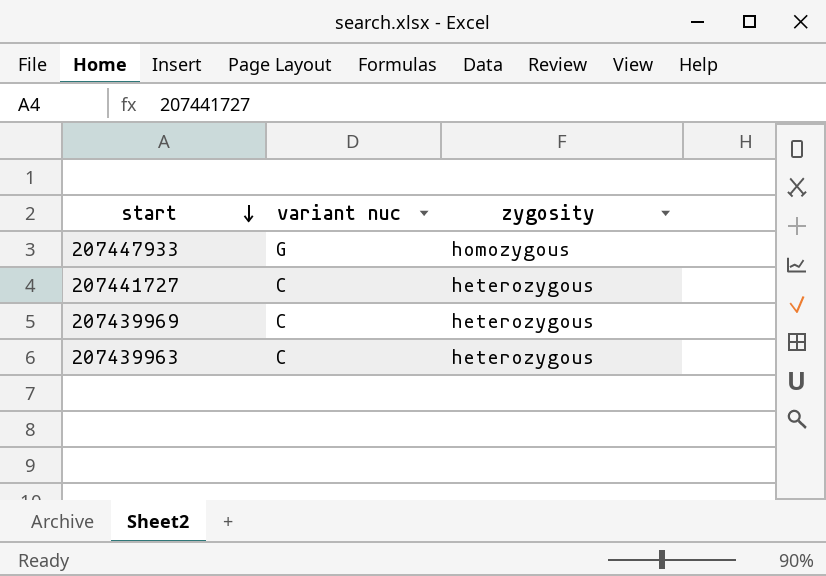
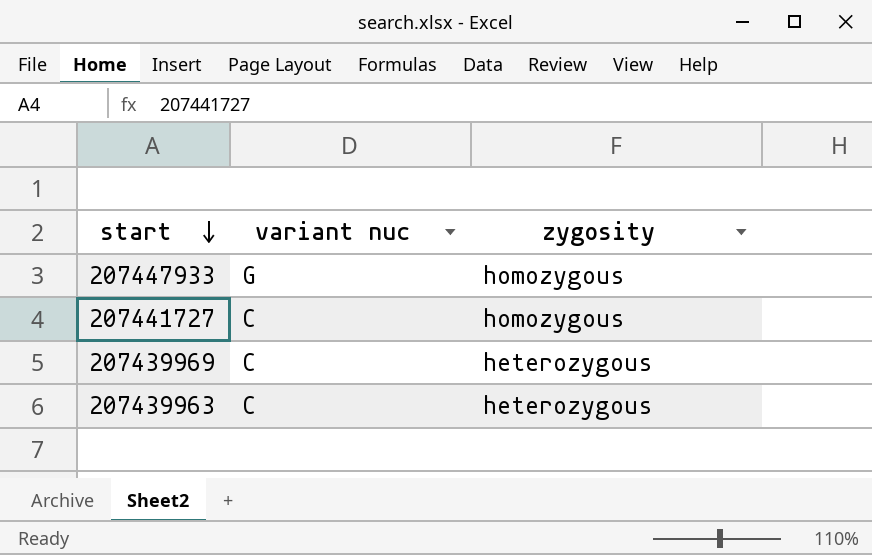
207441727 | zygosity: heterozygous -> homozygous

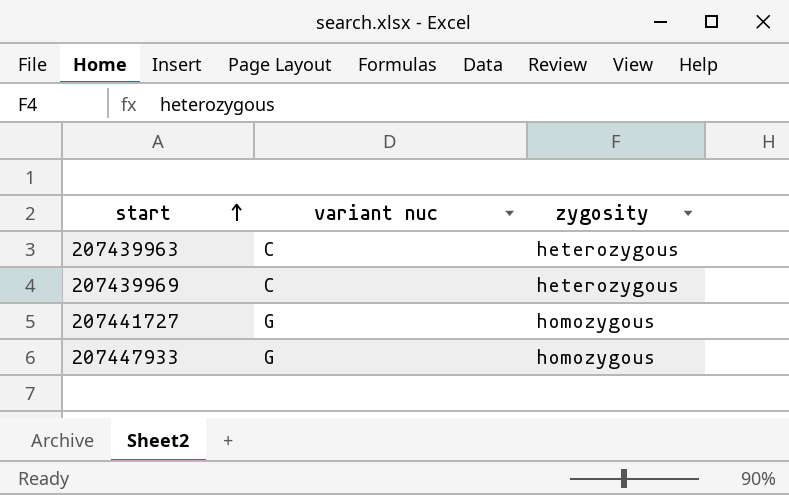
row order: start descending -> start ascending
207441727 | variant nuc: C -> G

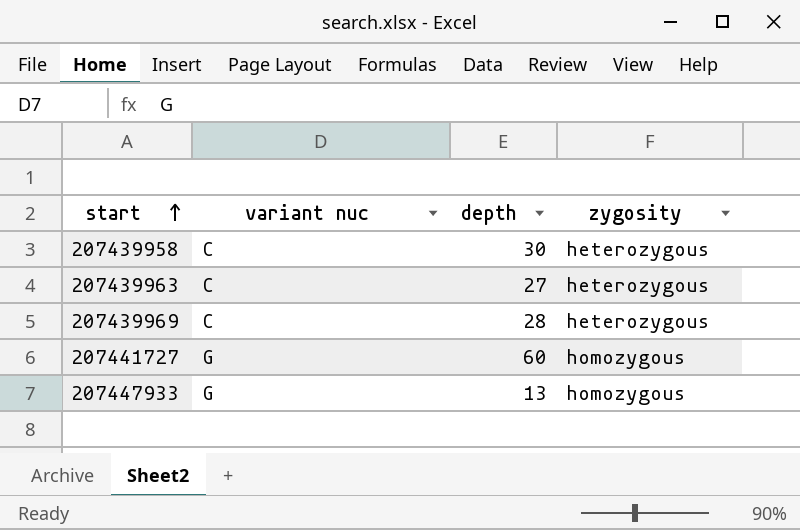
column depth | position: none -> 3
row 207439958: none -> C | 30 | heterozygous

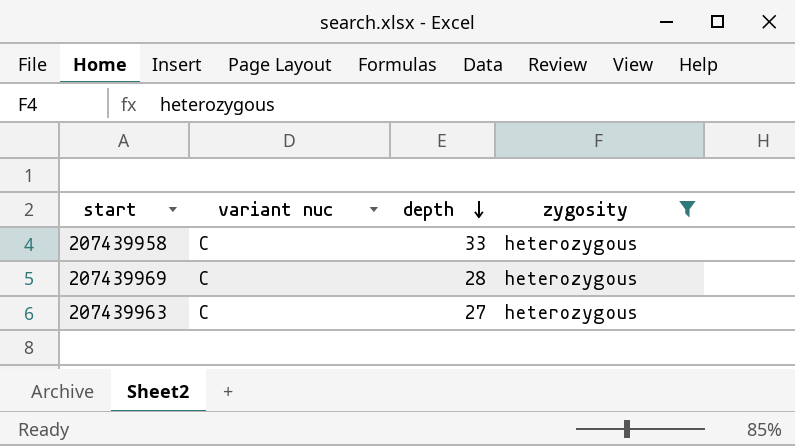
filter: none -> zygosity = heterozygous
row order: start ascending -> depth descending
207439958 | depth: 30 -> 33

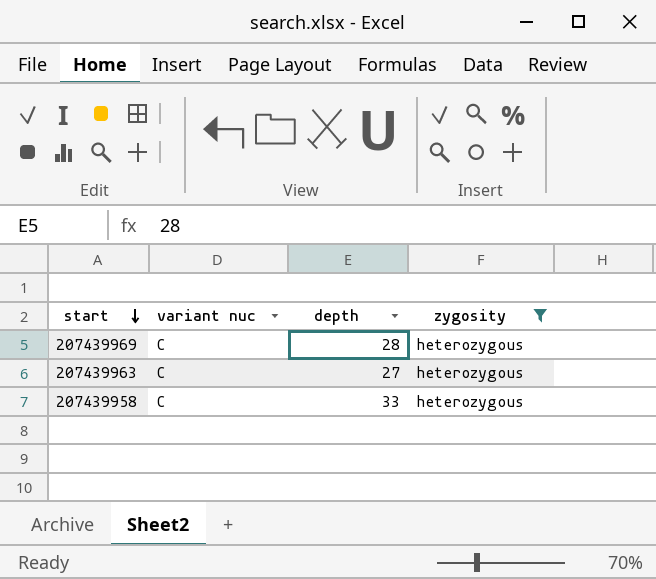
row order: depth descending -> start descending

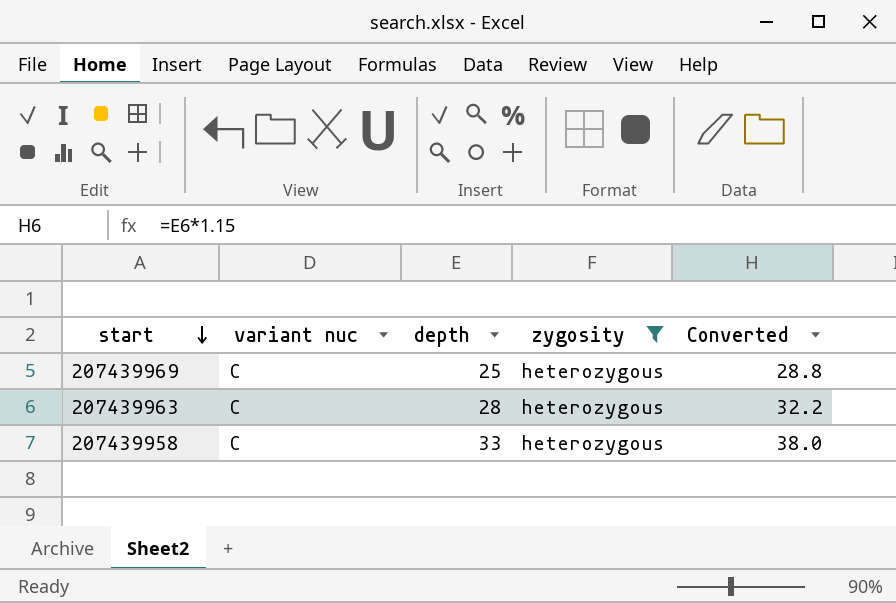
column Converted | formula: none -> [depth] * 1.15
207439969 | depth: 28 -> 25
207439963 | depth: 27 -> 28

